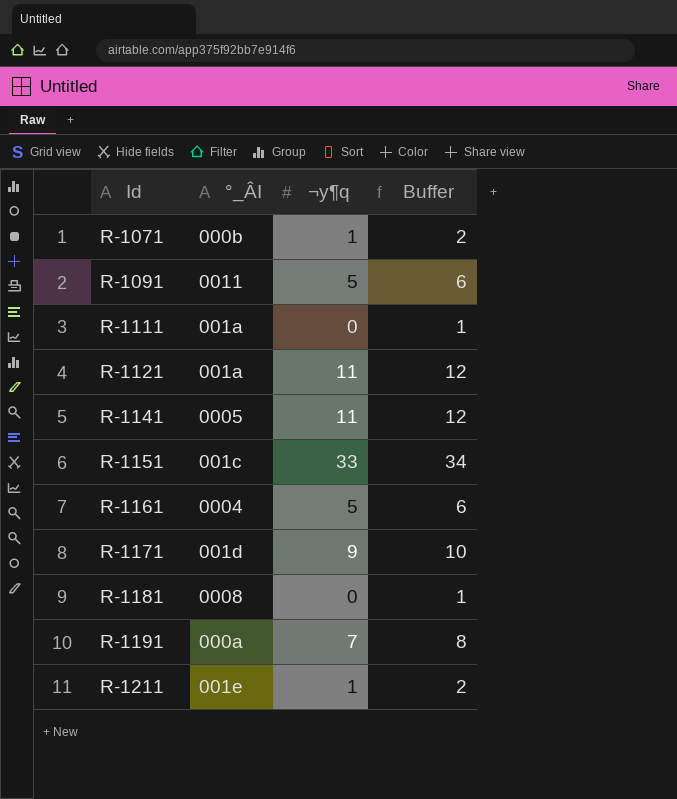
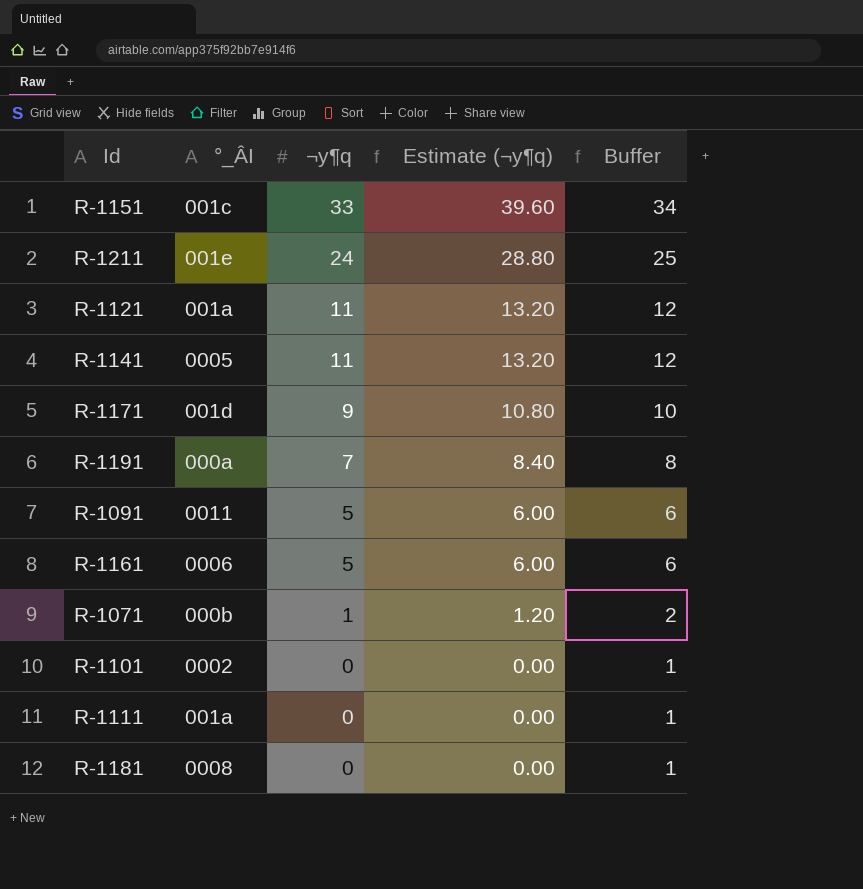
row order: Id ascending -> ¬y¶q descending
column Estimate (¬y¶q) | formula: none -> [¬y¶q] * 1.2
R-1211 | ¬y¶q: 1 -> 24
R-1211 | Buffer: 2 -> 25
R-1161 | °_ÂI: 0004 -> 0006
row R-1101: none -> 0002 | 0 | 0.00 | 1

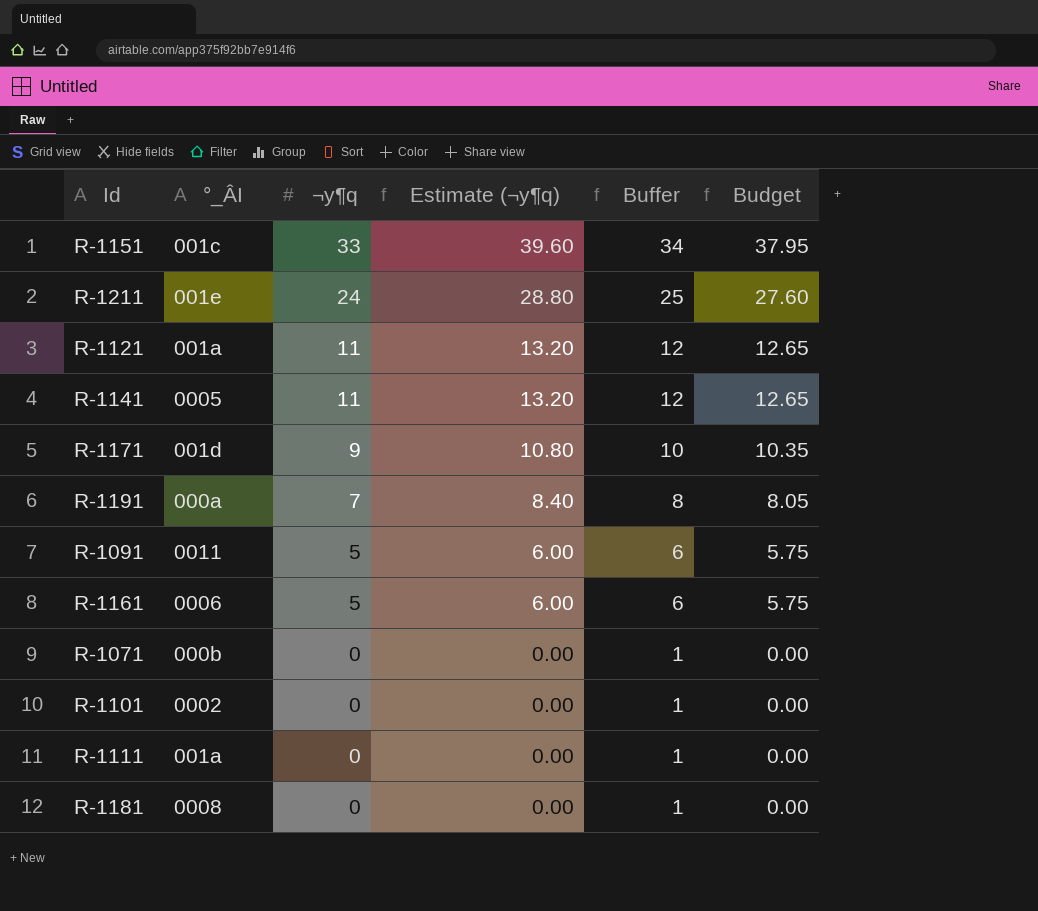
column Budget | formula: none -> [¬y¶q] * 1.15
R-1071 | ¬y¶q: 1 -> 0
R-1071 | Estimate (¬y¶q): 1.20 -> 0.00
R-1071 | Buffer: 2 -> 1

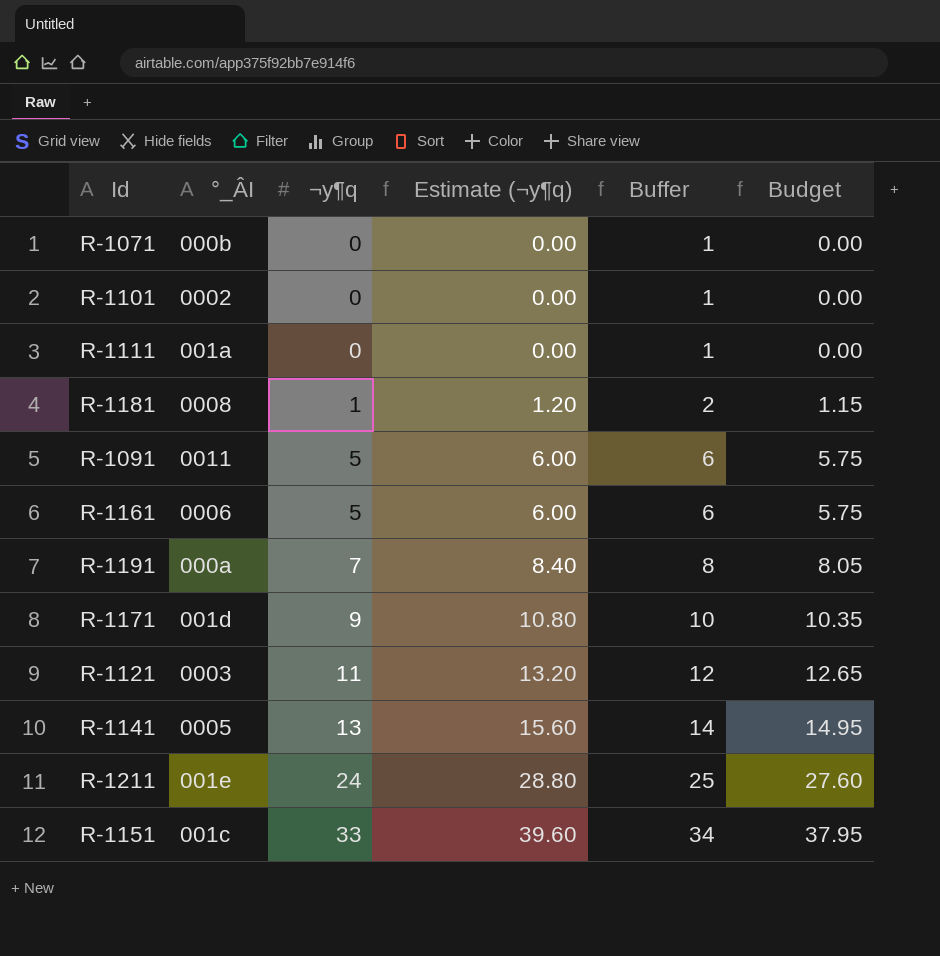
row order: ¬y¶q descending -> ¬y¶q ascending
R-1181 | ¬y¶q: 0 -> 1
R-1181 | Estimate (¬y¶q): 0.00 -> 1.20
R-1181 | Buffer: 1 -> 2
R-1181 | Budget: 0.00 -> 1.15
R-1121 | °_ÂI: 001a -> 0003
R-1141 | ¬y¶q: 11 -> 13
R-1141 | Estimate (¬y¶q): 13.20 -> 15.60
R-1141 | Buffer: 12 -> 14
R-1141 | Budget: 12.65 -> 14.95

